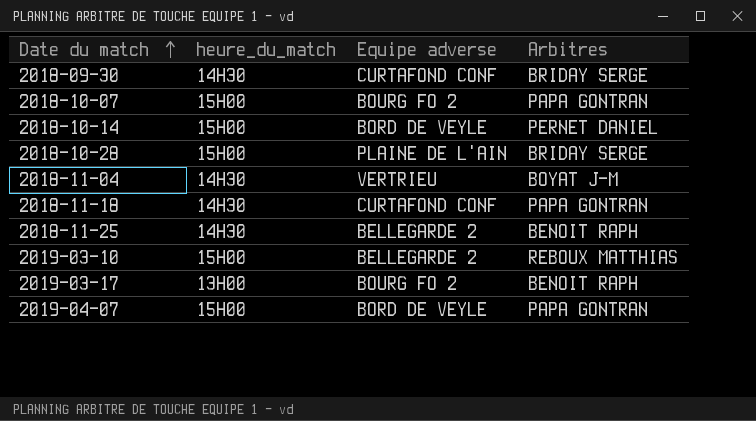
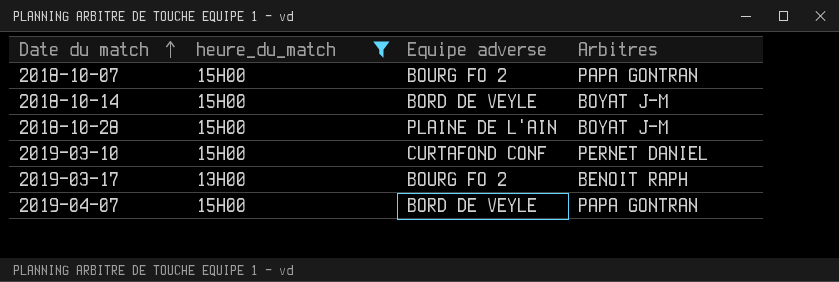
filter: none -> heure_du_match != 14H30
2018-10-14 | Arbitres: PERNET DANIEL -> BOYAT J-M
2018-10-28 | Arbitres: BRIDAY SERGE -> BOYAT J-M
2019-03-10 | Equipe adverse: BELLEGARDE 2 -> CURTAFOND CONF
2019-03-10 | Arbitres: REBOUX MATTHIAS -> PERNET DANIEL

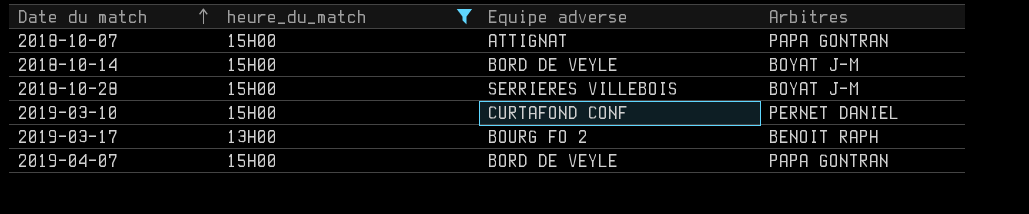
2018-10-07 | Equipe adverse: BOURG FO 2 -> ATTIGNAT
2018-10-28 | Equipe adverse: PLAINE DE L'AIN -> SERRIERES VILLEBOIS

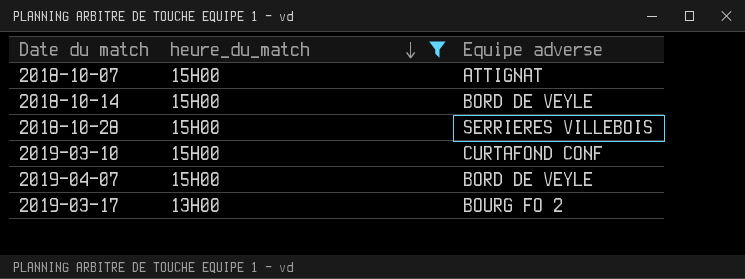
row order: Date du match ascending -> heure_du_match descending
column Arbitres | position: 4 -> none

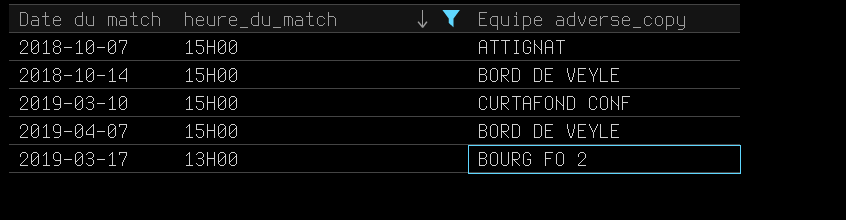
column name: Equipe adverse -> Equipe adverse_copy
row 2018-10-28: 15H00 | SERRIERES VILLEBOIS -> none

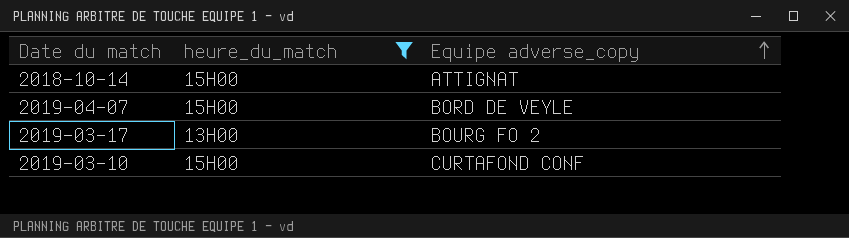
row order: heure_du_match descending -> Equipe adverse_copy ascending
row 2018-10-07: 15H00 | ATTIGNAT -> none
2018-10-14 | Equipe adverse_copy: BORD DE VEYLE -> ATTIGNAT

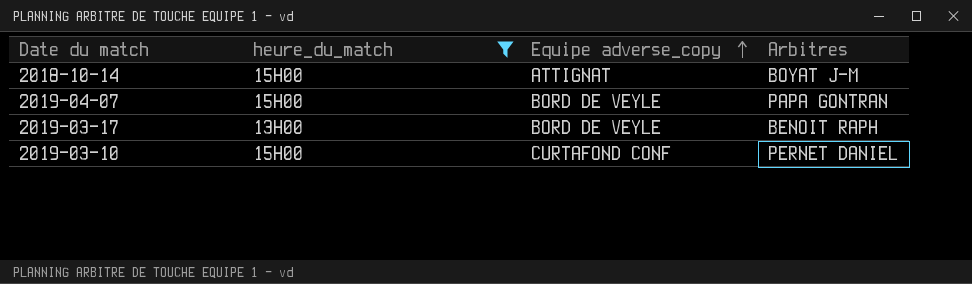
column Arbitres | position: none -> 4
2019-03-17 | Equipe adverse_copy: BOURG FO 2 -> BORD DE VEYLE

